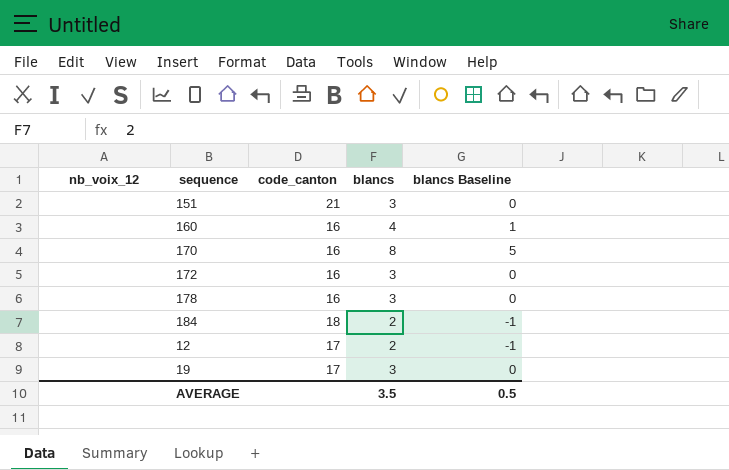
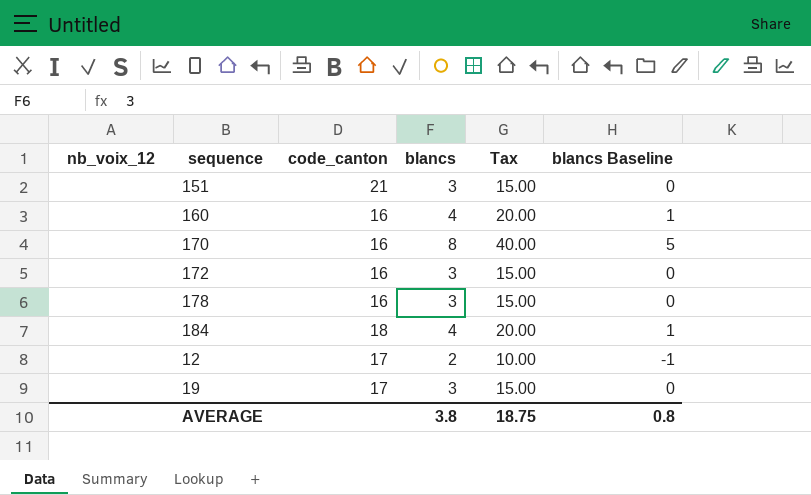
column Tax | formula: none -> [blancs] * 5
184 | blancs: 2 -> 4
184 | blancs Baseline: -1 -> 1
AVERAGE | blancs: 3.5 -> 3.8
AVERAGE | blancs Baseline: 0.5 -> 0.8

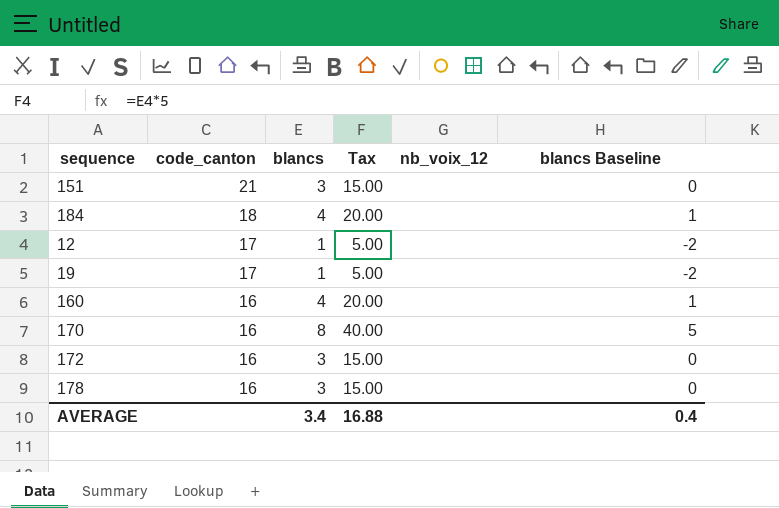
row order: none -> code_canton descending
column nb_voix_12 | position: 1 -> 5
12 | blancs: 2 -> 1
12 | Tax: 10.00 -> 5.00
12 | blancs Baseline: -1 -> -2
19 | blancs: 3 -> 1
19 | Tax: 15.00 -> 5.00
19 | blancs Baseline: 0 -> -2
AVERAGE | blancs: 3.8 -> 3.4
AVERAGE | Tax: 18.75 -> 16.88
AVERAGE | blancs Baseline: 0.8 -> 0.4

